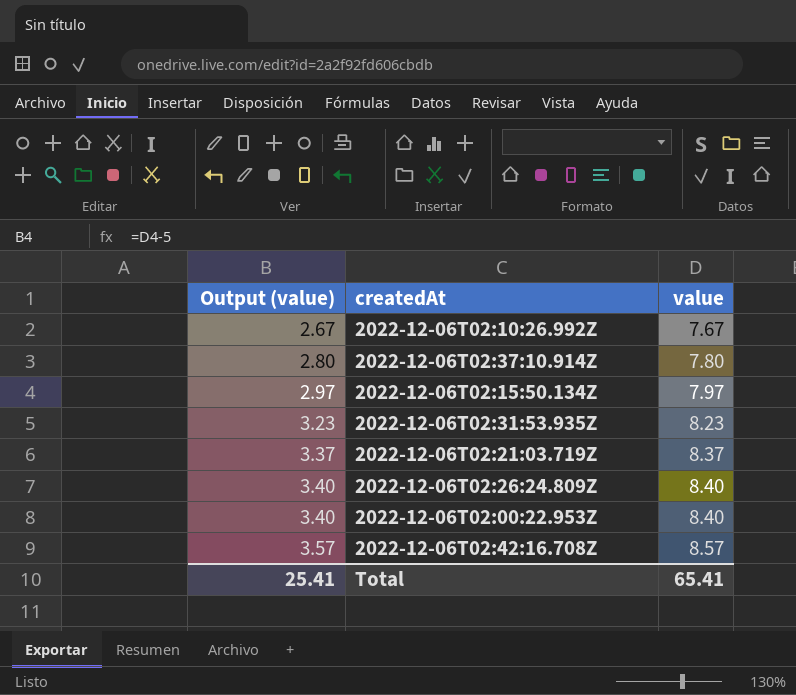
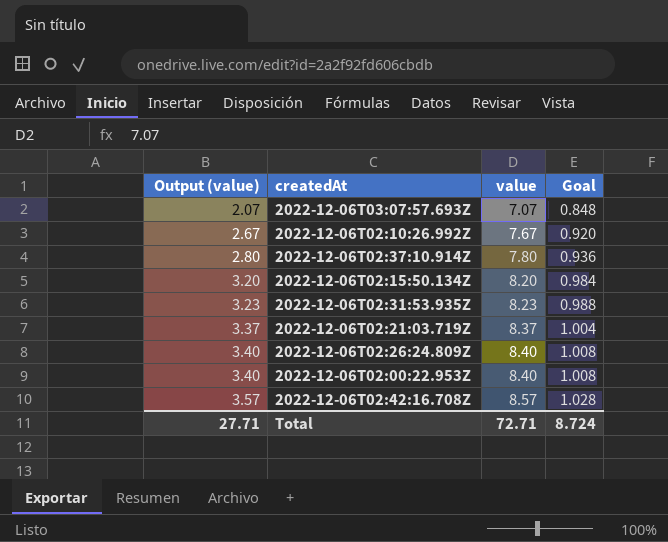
column Goal | formula: none -> [value] * 0.12
row 2022-12-06T03:07:57.693Z: none -> 2.07 | 7.07 | 0.848
2022-12-06T02:15:50.134Z | Output (value): 2.97 -> 3.20
2022-12-06T02:15:50.134Z | value: 7.97 -> 8.20
Total | Output (value): 25.41 -> 27.71
Total | value: 65.41 -> 72.71

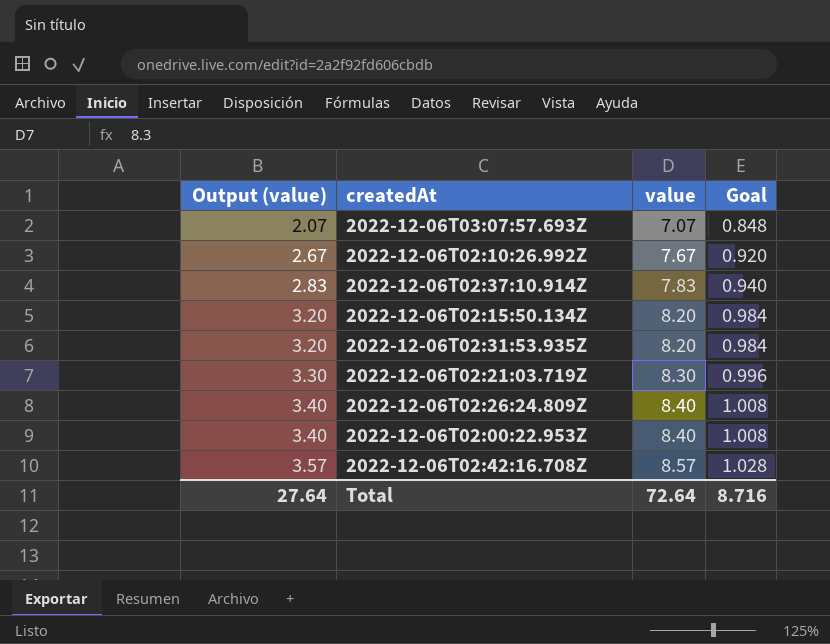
2022-12-06T02:37:10.914Z | Output (value): 2.80 -> 2.83
2022-12-06T02:37:10.914Z | value: 7.80 -> 7.83
2022-12-06T02:37:10.914Z | Goal: 0.936 -> 0.940
2022-12-06T02:31:53.935Z | Output (value): 3.23 -> 3.20
2022-12-06T02:31:53.935Z | value: 8.23 -> 8.20
2022-12-06T02:31:53.935Z | Goal: 0.988 -> 0.984
2022-12-06T02:21:03.719Z | Output (value): 3.37 -> 3.30
2022-12-06T02:21:03.719Z | value: 8.37 -> 8.30
2022-12-06T02:21:03.719Z | Goal: 1.004 -> 0.996
Total | Output (value): 27.71 -> 27.64
Total | value: 72.71 -> 72.64
Total | Goal: 8.724 -> 8.716

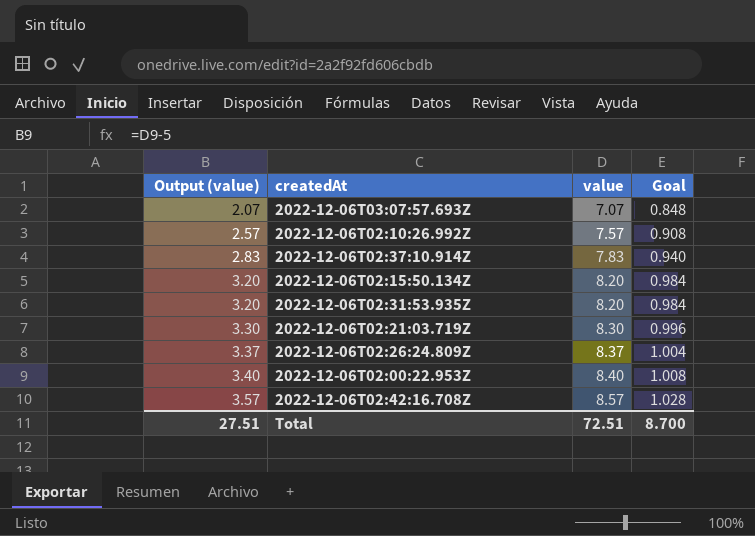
2022-12-06T02:10:26.992Z | Output (value): 2.67 -> 2.57
2022-12-06T02:10:26.992Z | value: 7.67 -> 7.57
2022-12-06T02:10:26.992Z | Goal: 0.920 -> 0.908
2022-12-06T02:26:24.809Z | Output (value): 3.40 -> 3.37
2022-12-06T02:26:24.809Z | value: 8.40 -> 8.37
2022-12-06T02:26:24.809Z | Goal: 1.008 -> 1.004
Total | Output (value): 27.64 -> 27.51
Total | value: 72.64 -> 72.51
Total | Goal: 8.716 -> 8.700

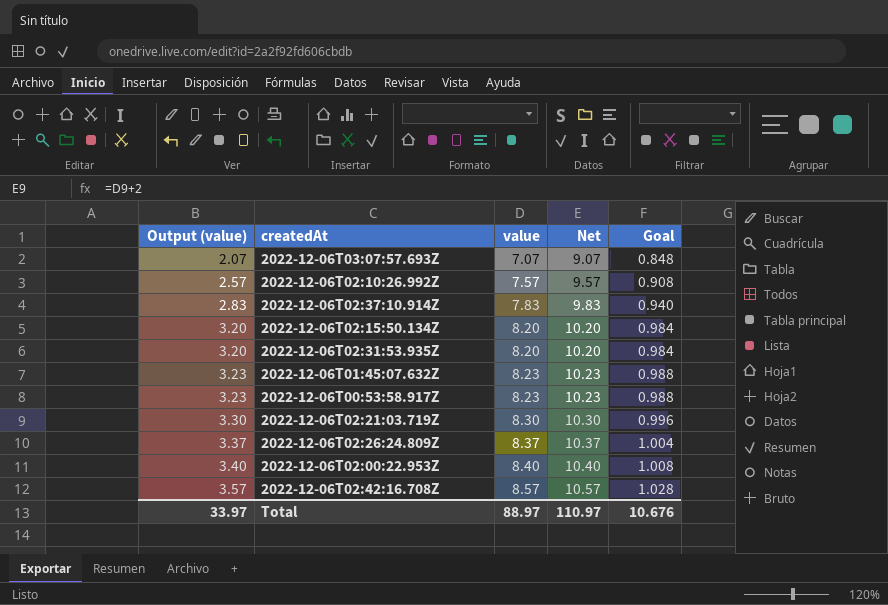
column Net | formula: none -> [value] + 2
row 2022-12-06T01:45:07.632Z: none -> 3.23 | 8.23 | 10.23 | 0.988
row 2022-12-06T00:53:58.917Z: none -> 3.23 | 8.23 | 10.23 | 0.988
Total | Output (value): 27.51 -> 33.97
Total | value: 72.51 -> 88.97
Total | Goal: 8.700 -> 10.676

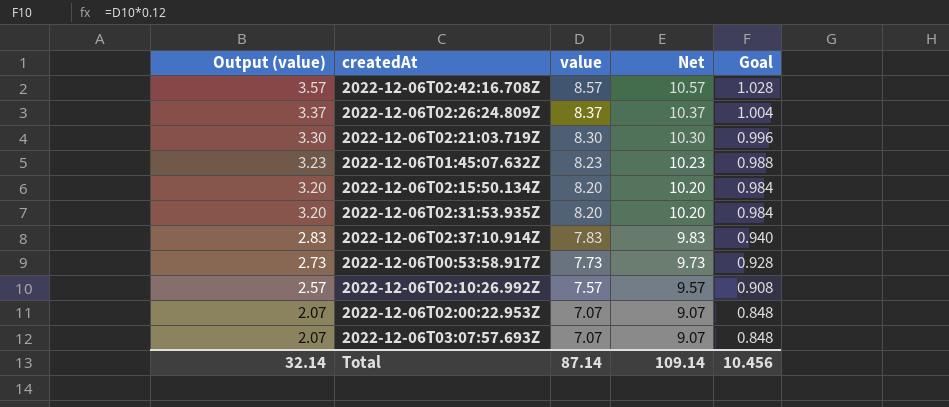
row order: Output (value) ascending -> Output (value) descending
2022-12-06T00:53:58.917Z | Output (value): 3.23 -> 2.73
2022-12-06T00:53:58.917Z | value: 8.23 -> 7.73
2022-12-06T00:53:58.917Z | Net: 10.23 -> 9.73
2022-12-06T00:53:58.917Z | Goal: 0.988 -> 0.928
2022-12-06T02:00:22.953Z | Output (value): 3.40 -> 2.07
2022-12-06T02:00:22.953Z | value: 8.40 -> 7.07
2022-12-06T02:00:22.953Z | Net: 10.40 -> 9.07
2022-12-06T02:00:22.953Z | Goal: 1.008 -> 0.848
Total | Output (value): 33.97 -> 32.14
Total | value: 88.97 -> 87.14
Total | Net: 110.97 -> 109.14
Total | Goal: 10.676 -> 10.456

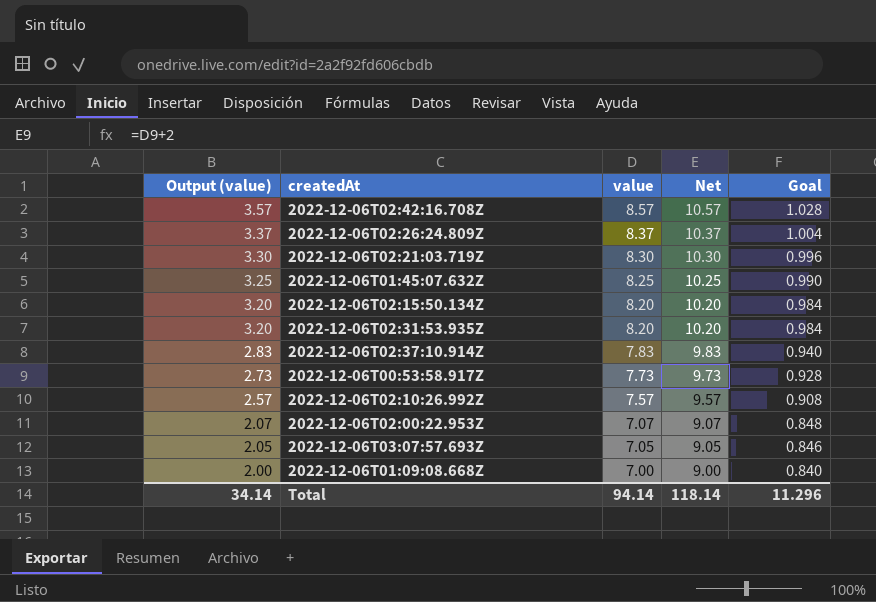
2022-12-06T01:45:07.632Z | Output (value): 3.23 -> 3.25
2022-12-06T01:45:07.632Z | value: 8.23 -> 8.25
2022-12-06T01:45:07.632Z | Net: 10.23 -> 10.25
2022-12-06T01:45:07.632Z | Goal: 0.988 -> 0.990
2022-12-06T03:07:57.693Z | Output (value): 2.07 -> 2.05
2022-12-06T03:07:57.693Z | value: 7.07 -> 7.05
2022-12-06T03:07:57.693Z | Net: 9.07 -> 9.05
2022-12-06T03:07:57.693Z | Goal: 0.848 -> 0.846
row 2022-12-06T01:09:08.668Z: none -> 2.00 | 7.00 | 9.00 | 0.840
Total | Output (value): 32.14 -> 34.14
Total | value: 87.14 -> 94.14
Total | Net: 109.14 -> 118.14
Total | Goal: 10.456 -> 11.296

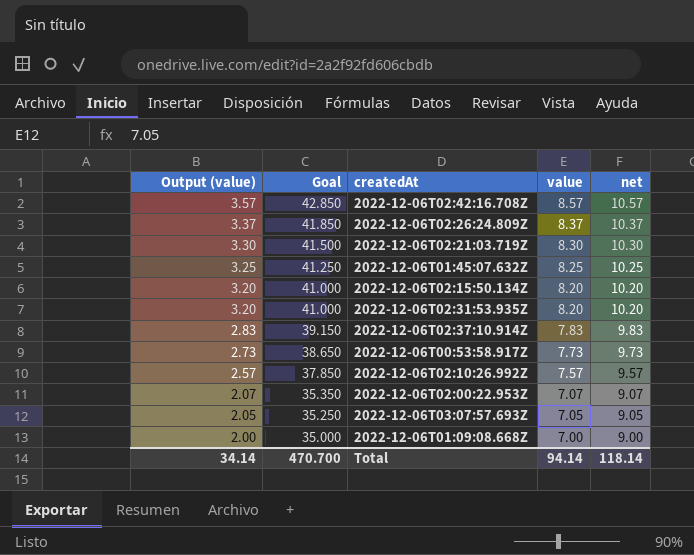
column Goal | formula: [value] * 0.12 -> [value] * 5
column Goal | position: 5 -> 2
column name: Net -> net
Total | Goal: 11.296 -> 470.700

